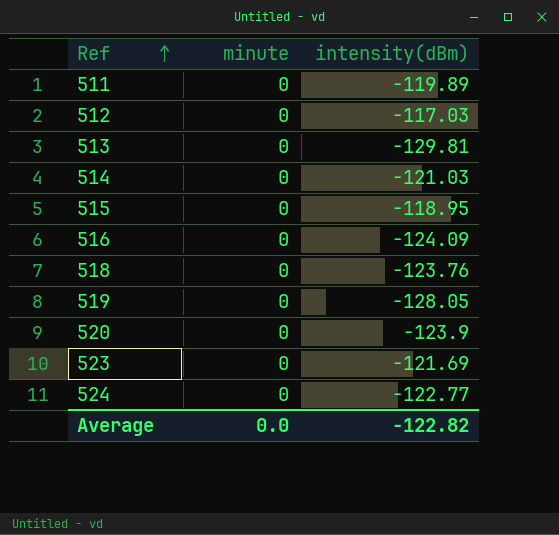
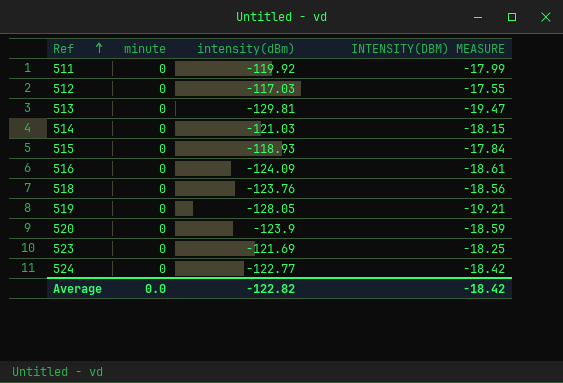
column INTENSITY(DBM) MEASURE | formula: none -> [intensity(dBm)] * 0.15
511 | intensity(dBm): -119.89 -> -119.92
515 | intensity(dBm): -118.95 -> -118.93

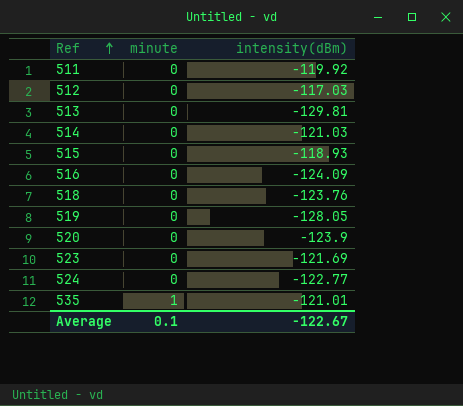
column INTENSITY(DBM) MEASURE | formula: [intensity(dBm)] * 0.15 -> none
row 535: none -> 1 | -121.01
Average | minute: 0.0 -> 0.1
Average | intensity(dBm): -122.82 -> -122.67

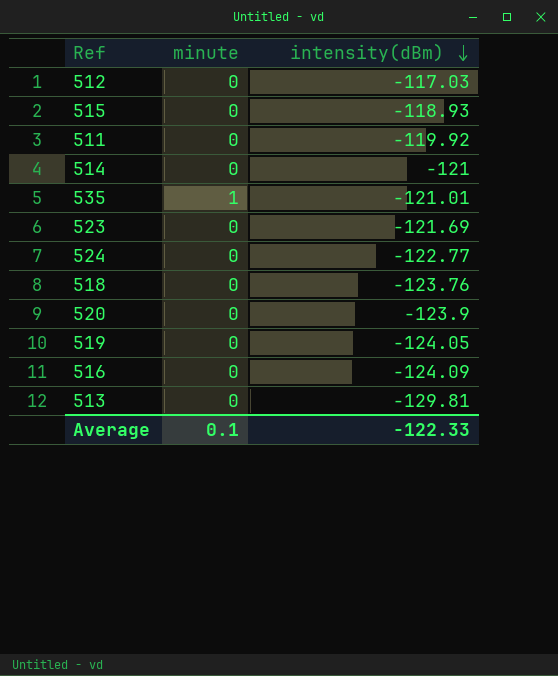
row order: Ref ascending -> intensity(dBm) descending
514 | intensity(dBm): -121.03 -> -121
519 | intensity(dBm): -128.05 -> -124.05
Average | intensity(dBm): -122.67 -> -122.33

